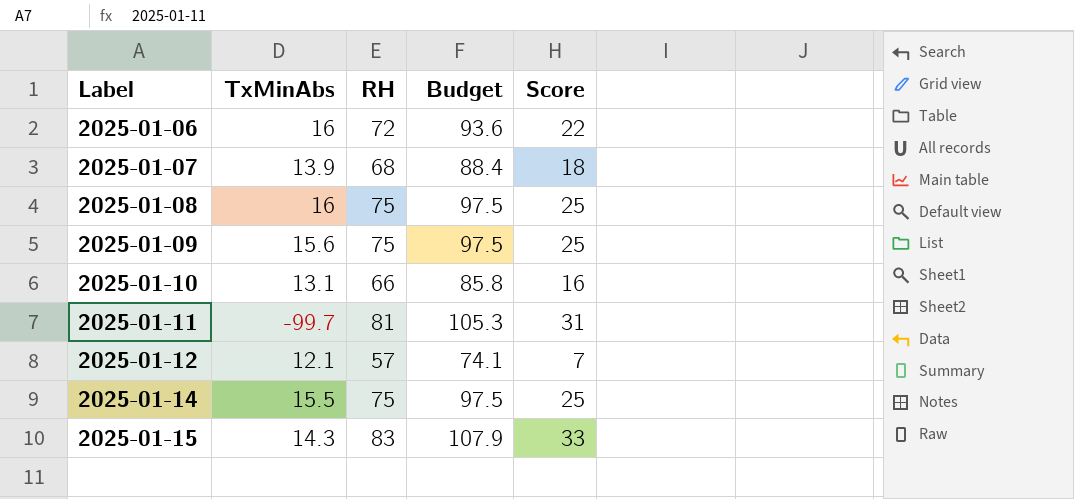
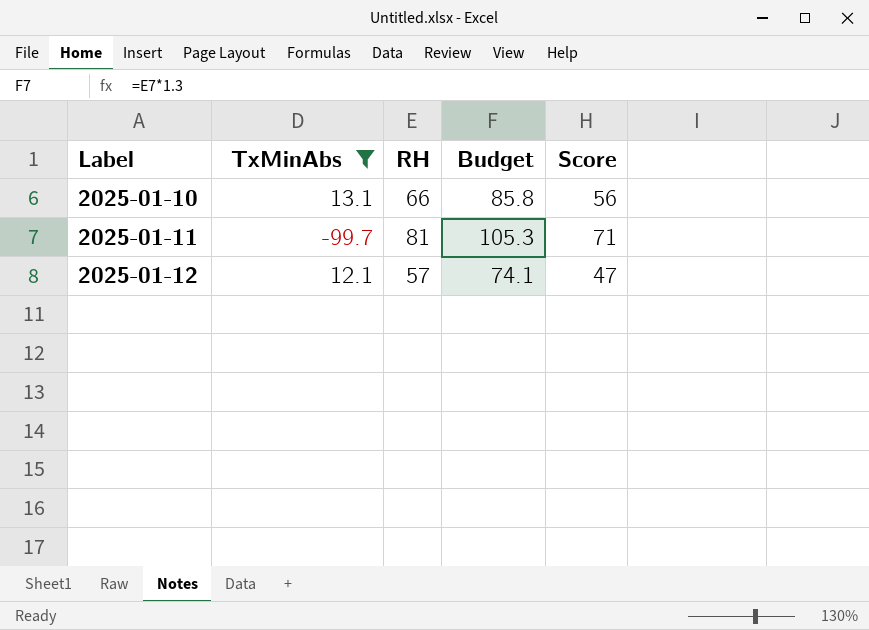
filter: none -> TxMinAbs <= 13.1
column Score | formula: [RH] - 50 -> [RH] - 10

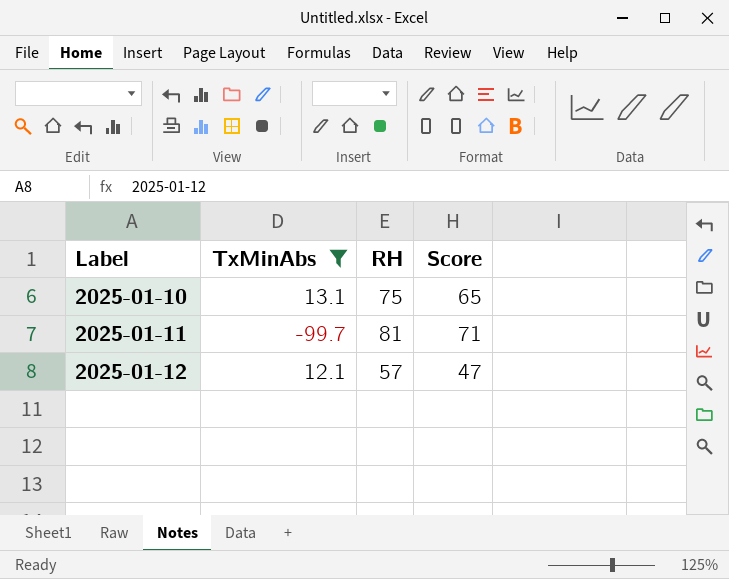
column Budget | formula: [RH] * 1.3 -> none
2025-01-10 | RH: 66 -> 75
2025-01-10 | Score: 56 -> 65

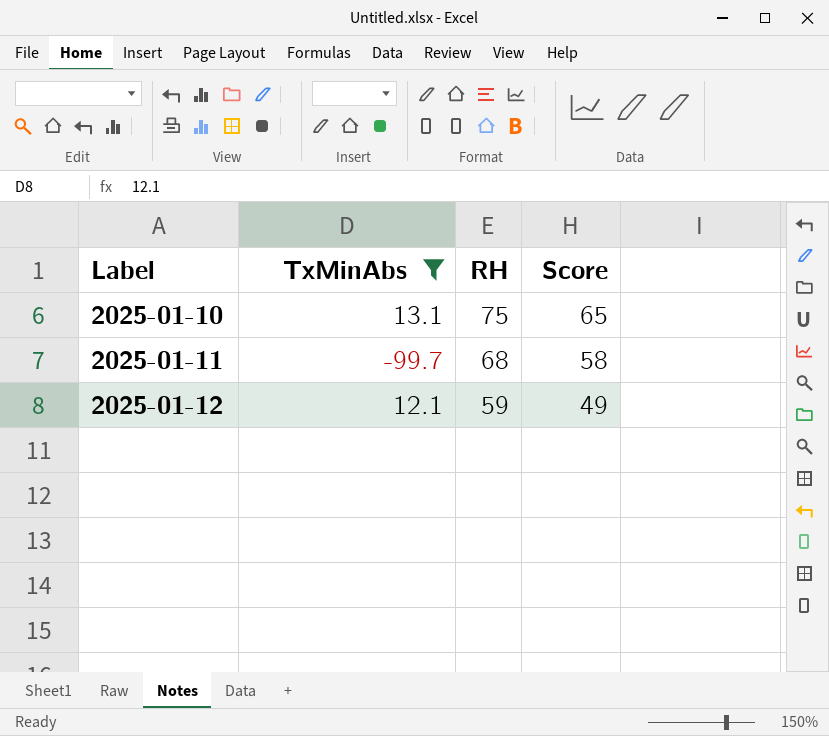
2025-01-11 | RH: 81 -> 68
2025-01-11 | Score: 71 -> 58
2025-01-12 | RH: 57 -> 59
2025-01-12 | Score: 47 -> 49

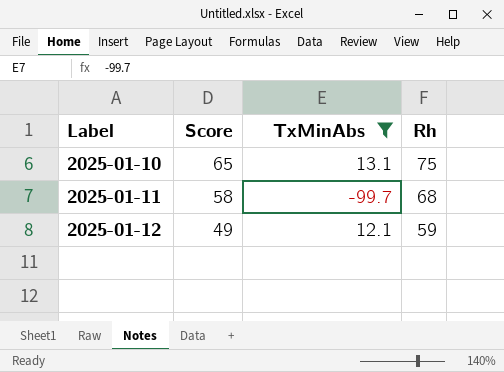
column Score | position: 4 -> 2
column name: RH -> Rh

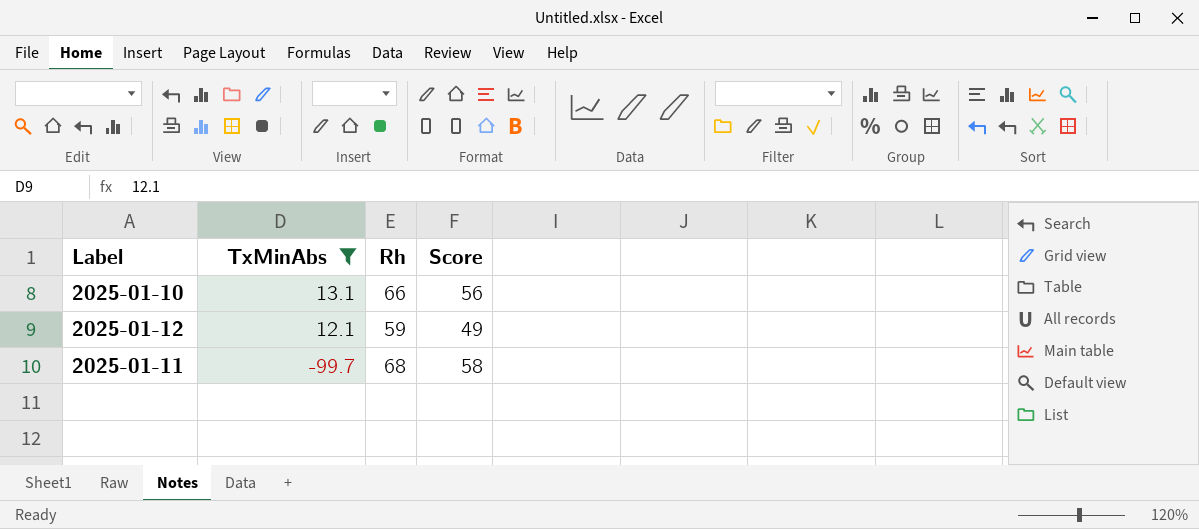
row order: Label ascending -> TxMinAbs descending
column Score | position: 2 -> 4
2025-01-10 | Rh: 75 -> 66
2025-01-10 | Score: 65 -> 56

